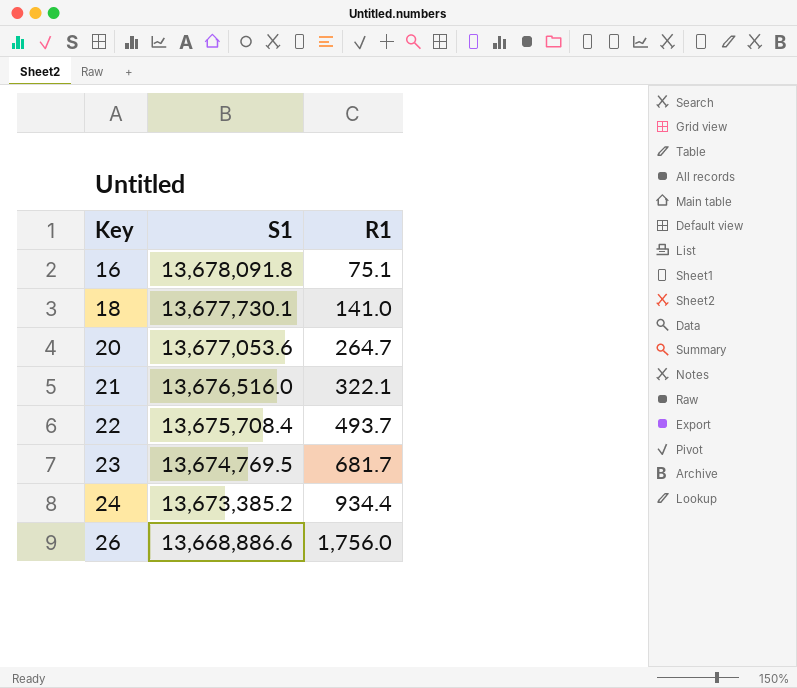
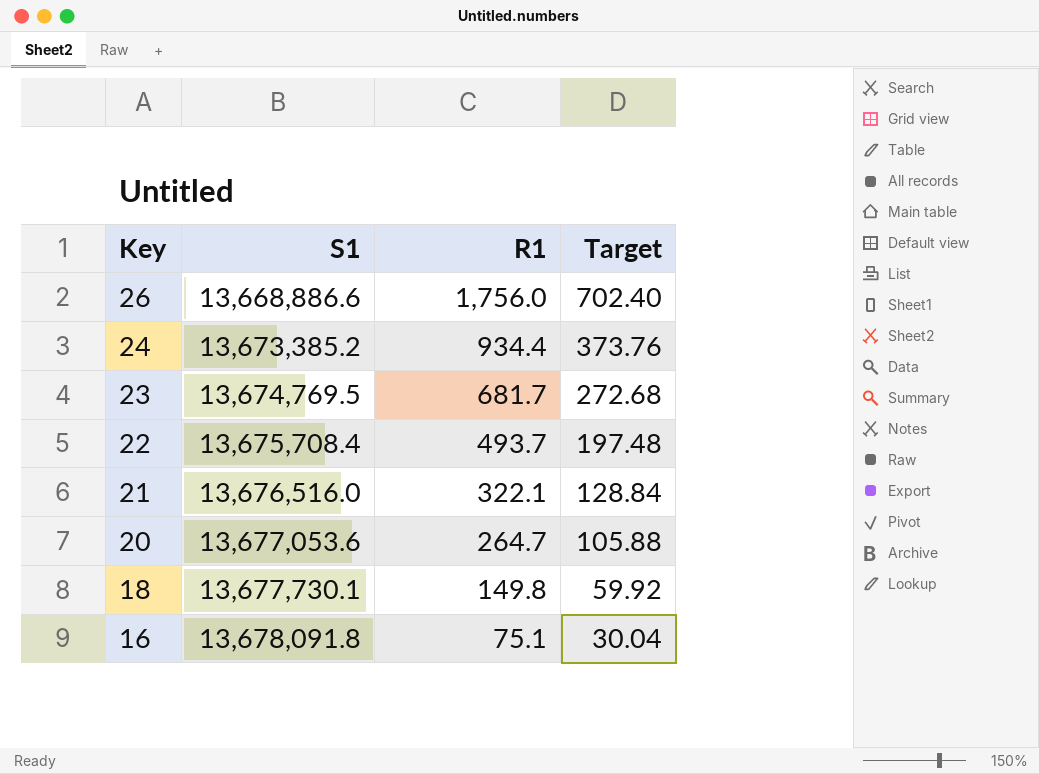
row order: Key ascending -> Key descending
column Target | formula: none -> [R1] * 0.4
18 | R1: 141.0 -> 149.8

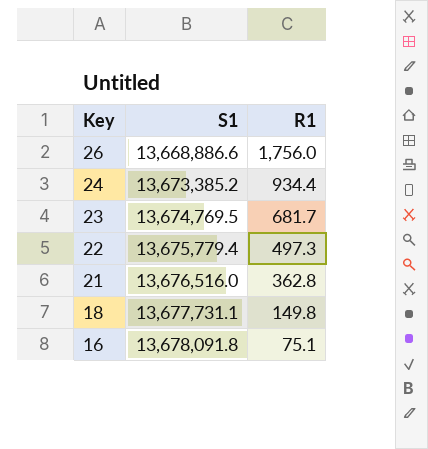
column Target | formula: [R1] * 0.4 -> none
row 20: 13,677,053.6 | 264.7 | 105.88 -> none
22 | S1: 13,675,708.4 -> 13,675,779.4
22 | R1: 493.7 -> 497.3
21 | R1: 322.1 -> 362.8
18 | S1: 13,677,730.1 -> 13,677,731.1

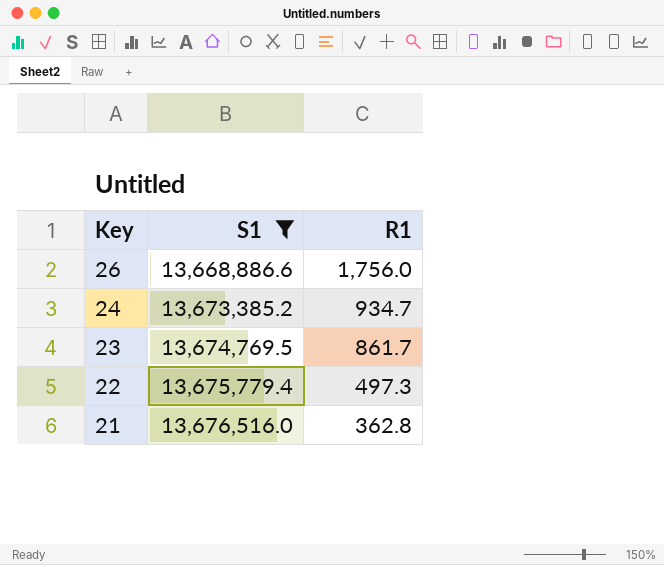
filter: none -> S1 <= 13,676,516.0
24 | R1: 934.4 -> 934.7
23 | R1: 681.7 -> 861.7

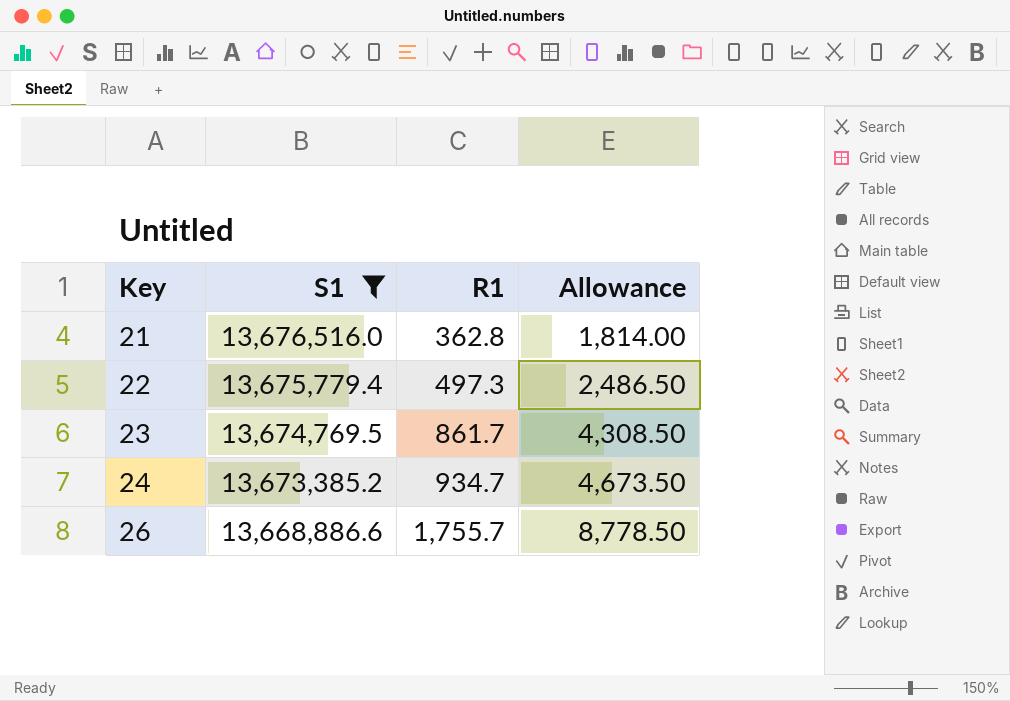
row order: Key descending -> Key ascending
column Allowance | formula: none -> [R1] * 5
26 | R1: 1,756.0 -> 1,755.7

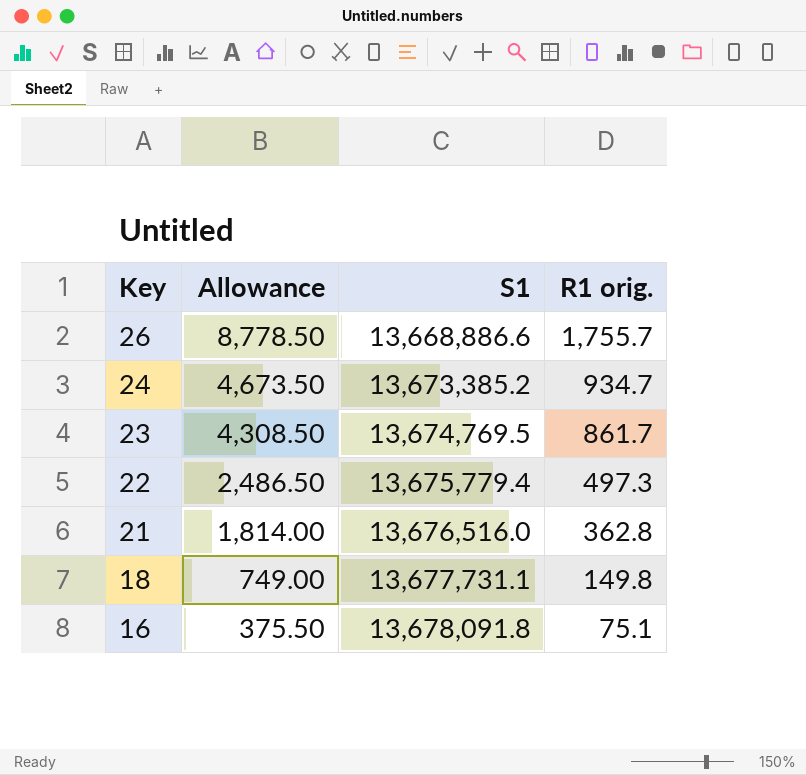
filter: S1 <= 13,676,516.0 -> none
row order: Key ascending -> Key descending
column Allowance | position: 4 -> 2
column name: R1 -> R1 orig.

